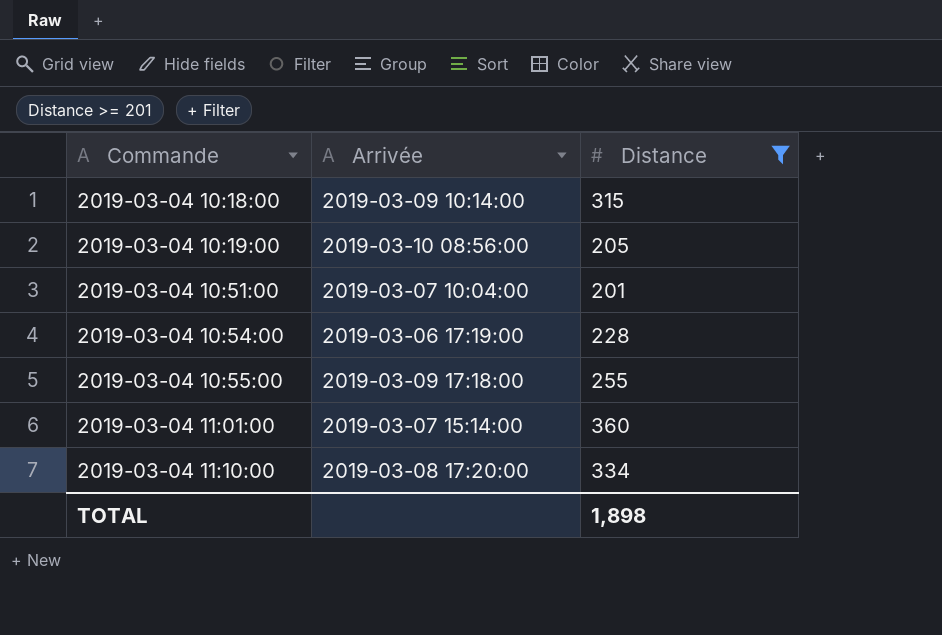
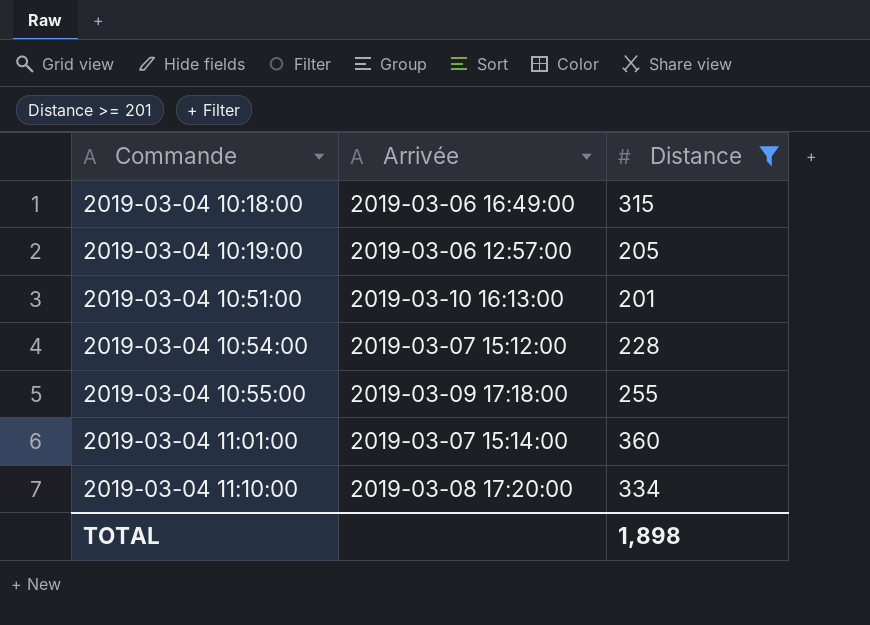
2019-03-04 10:18:00 | Arrivée: 2019-03-09 10:14:00 -> 2019-03-06 16:49:00
2019-03-04 10:19:00 | Arrivée: 2019-03-10 08:56:00 -> 2019-03-06 12:57:00
2019-03-04 10:51:00 | Arrivée: 2019-03-07 10:04:00 -> 2019-03-10 16:13:00
2019-03-04 10:54:00 | Arrivée: 2019-03-06 17:19:00 -> 2019-03-07 15:12:00

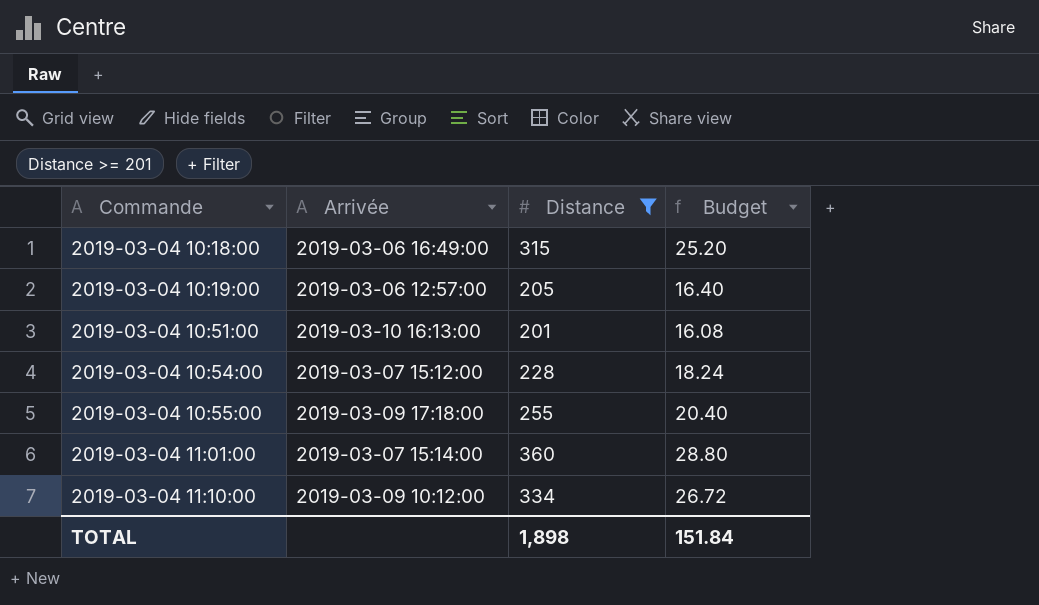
column Budget | formula: none -> [Distance] * 0.08
2019-03-04 11:10:00 | Arrivée: 2019-03-08 17:20:00 -> 2019-03-09 10:12:00

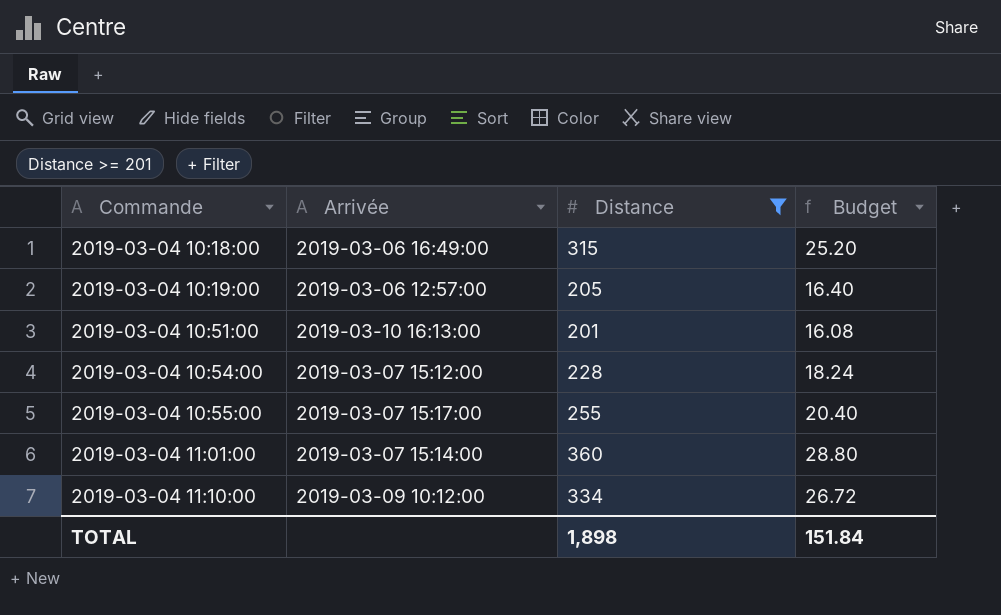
2019-03-04 10:55:00 | Arrivée: 2019-03-09 17:18:00 -> 2019-03-07 15:17:00

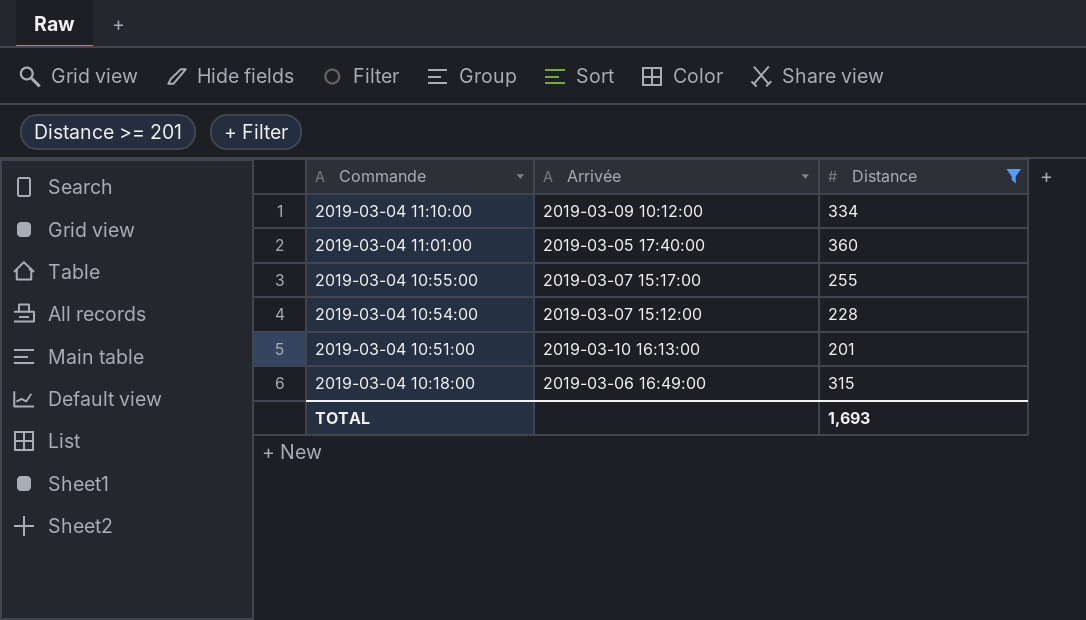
row order: Commande ascending -> Commande descending
column Budget | formula: [Distance] * 0.08 -> none
row 2019-03-04 10:19:00: 2019-03-06 12:57:00 | 205 | 16.40 -> none
2019-03-04 11:01:00 | Arrivée: 2019-03-07 15:14:00 -> 2019-03-05 17:40:00
TOTAL | Distance: 1,898 -> 1,693

